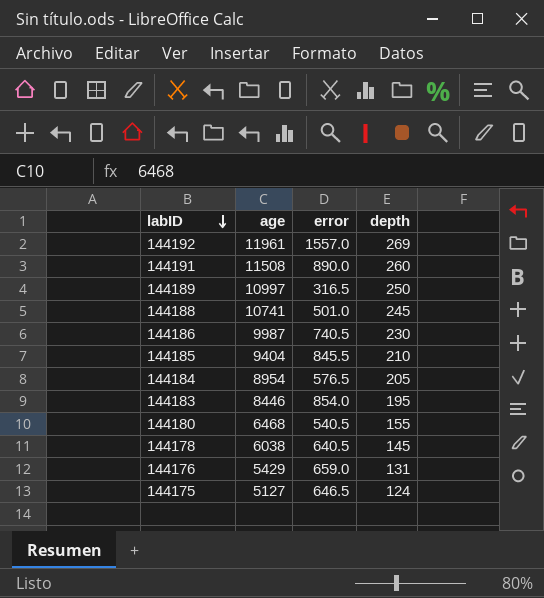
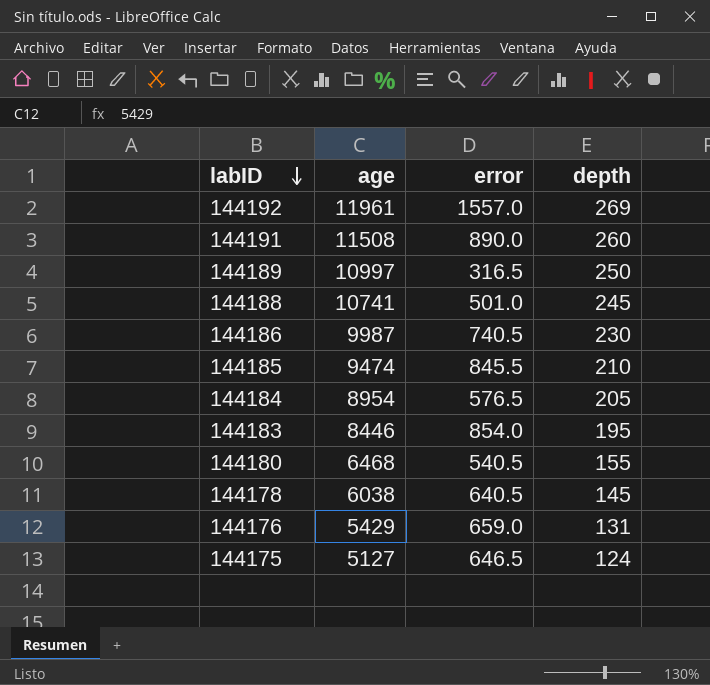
144185 | age: 9404 -> 9474

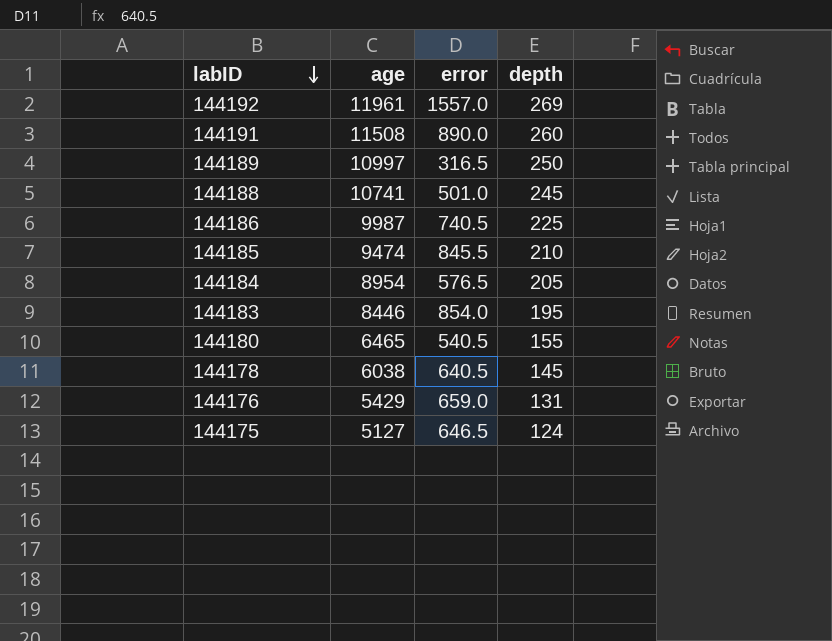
144186 | depth: 230 -> 225
144180 | age: 6468 -> 6465

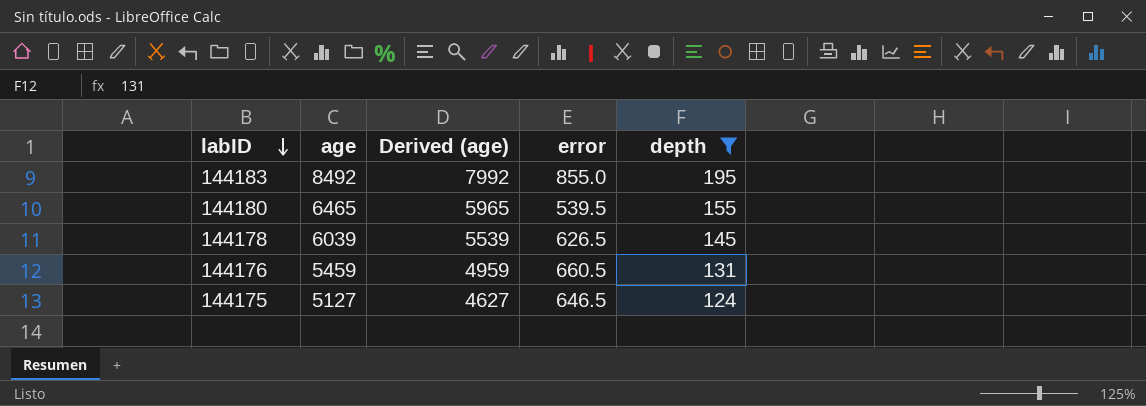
filter: none -> depth <= 195
column Derived (age) | formula: none -> [age] - 500
144183 | age: 8446 -> 8492
144183 | error: 854.0 -> 855.0
144180 | error: 540.5 -> 539.5
144178 | age: 6038 -> 6039
144178 | error: 640.5 -> 626.5
144176 | age: 5429 -> 5459
144176 | error: 659.0 -> 660.5

